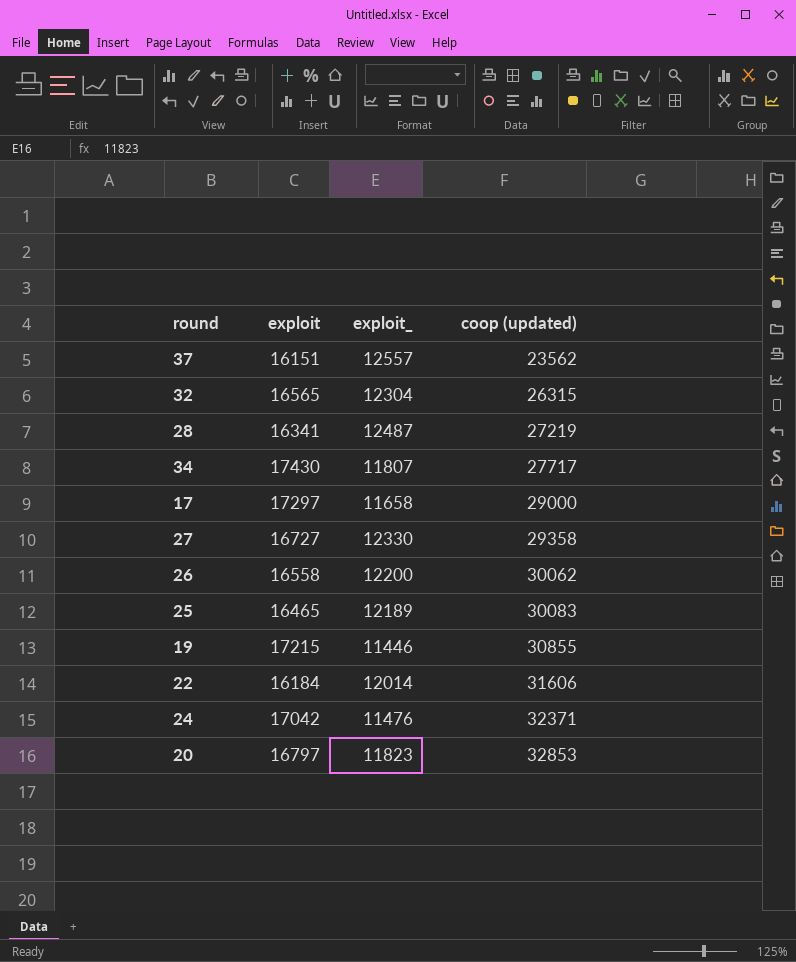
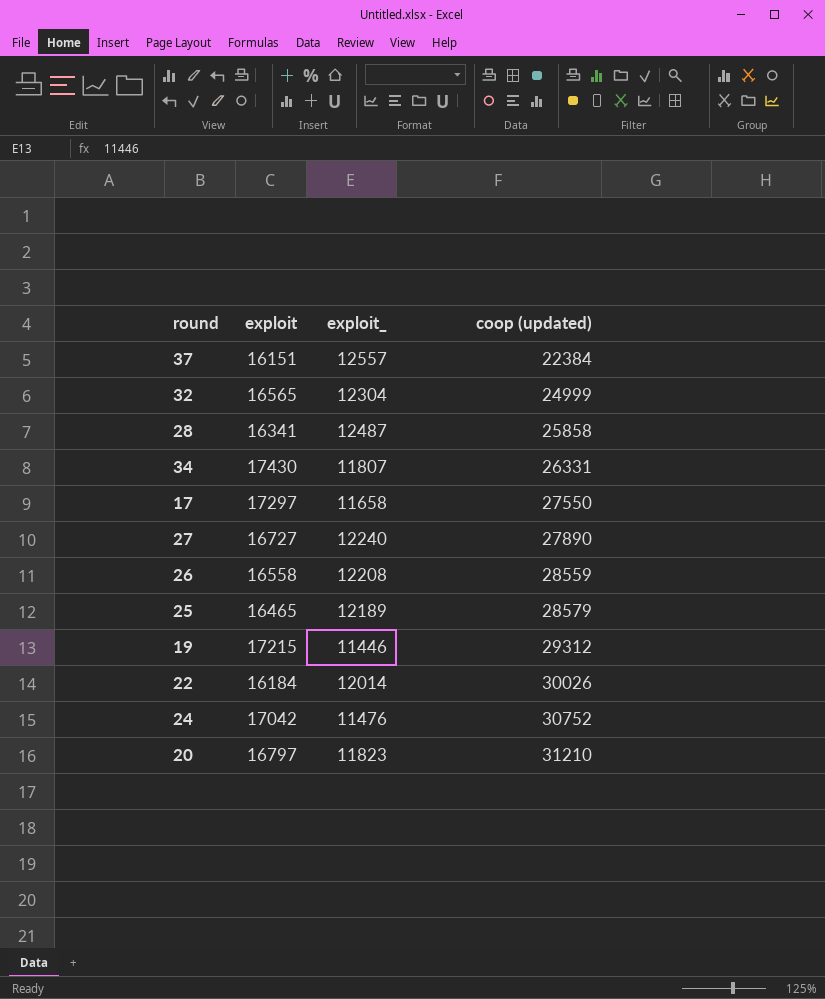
37 | coop (updated): 23562 -> 22384
32 | coop (updated): 26315 -> 24999
28 | coop (updated): 27219 -> 25858
34 | coop (updated): 27717 -> 26331
17 | coop (updated): 29000 -> 27550
27 | exploit_: 12330 -> 12240
27 | coop (updated): 29358 -> 27890
26 | exploit_: 12200 -> 12208
26 | coop (updated): 30062 -> 28559
25 | coop (updated): 30083 -> 28579
19 | coop (updated): 30855 -> 29312
22 | coop (updated): 31606 -> 30026
24 | coop (updated): 32371 -> 30752
20 | coop (updated): 32853 -> 31210

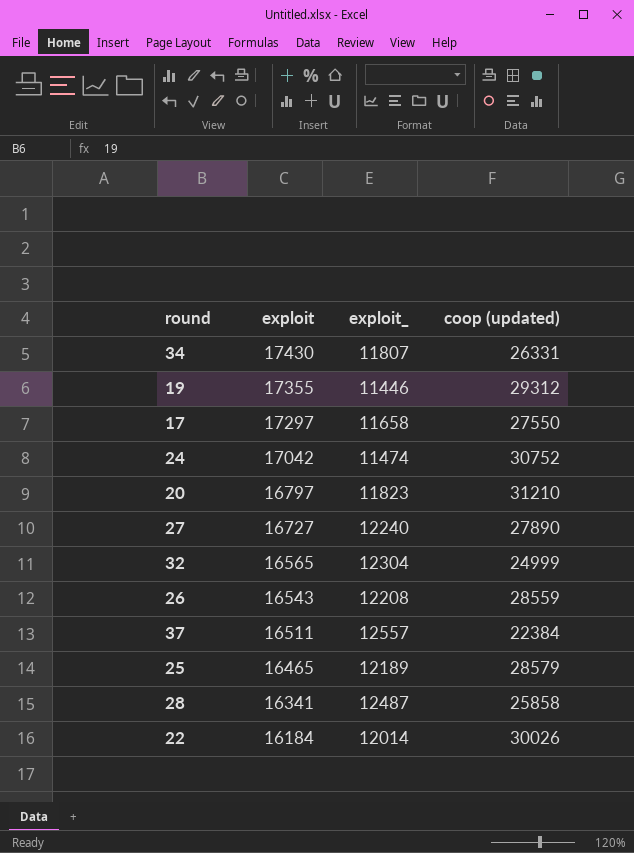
row order: coop (updated) ascending -> exploit descending
19 | exploit: 17215 -> 17355
24 | exploit_: 11476 -> 11474
26 | exploit: 16558 -> 16543
37 | exploit: 16151 -> 16511

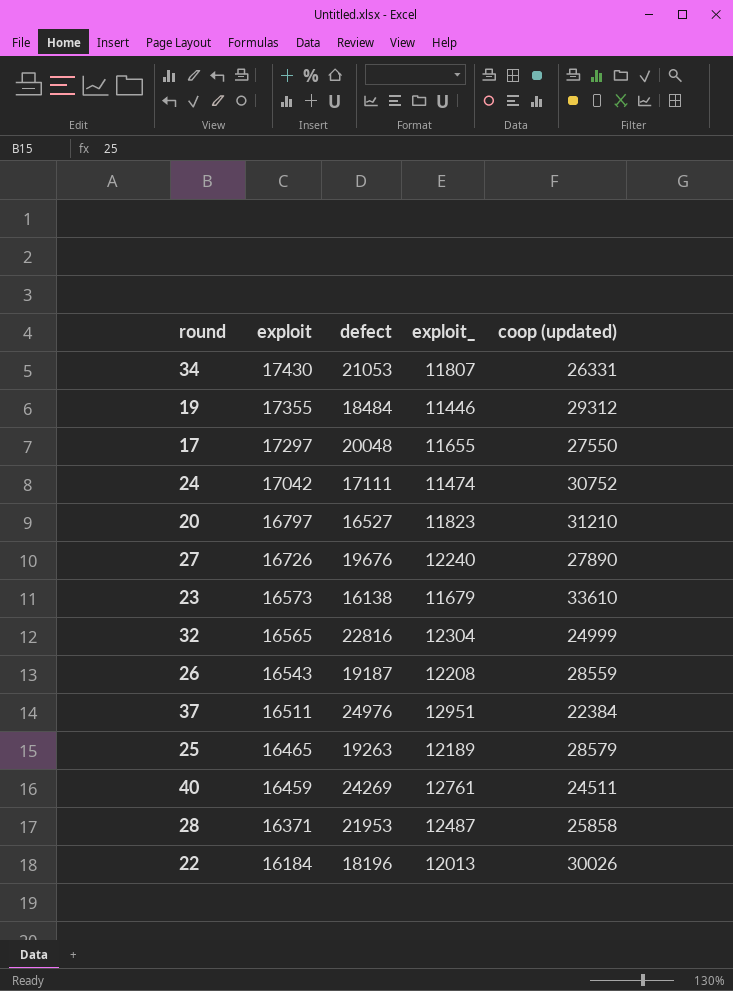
column defect | position: none -> 3
17 | exploit_: 11658 -> 11655
27 | exploit: 16727 -> 16726
row 23: none -> 16573 | 16138 | 11679 | 33610
37 | exploit_: 12557 -> 12951
row 40: none -> 16459 | 24269 | 12761 | 24511
28 | exploit: 16341 -> 16371
22 | exploit_: 12014 -> 12013

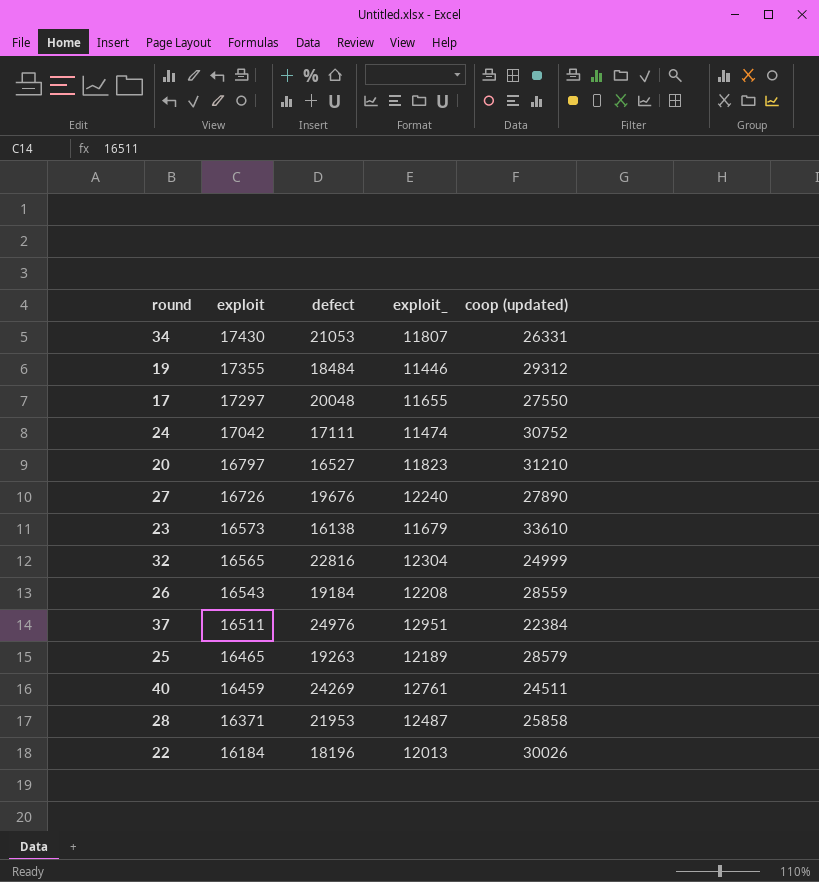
26 | defect: 19187 -> 19184

